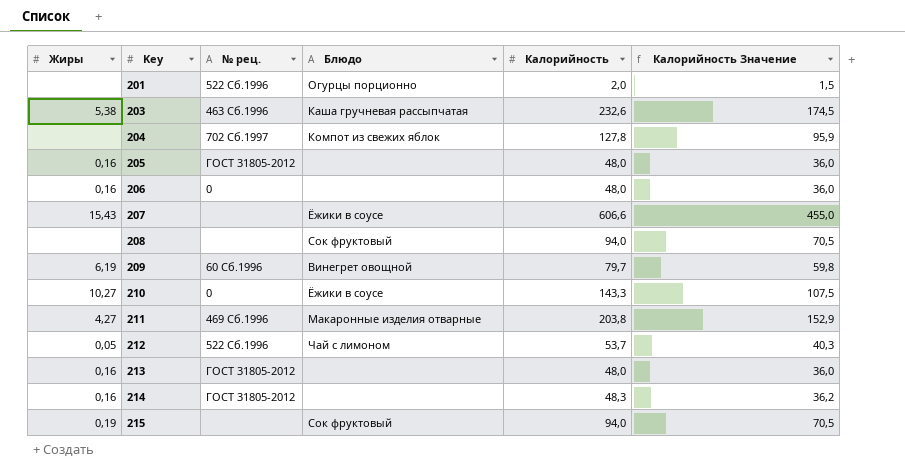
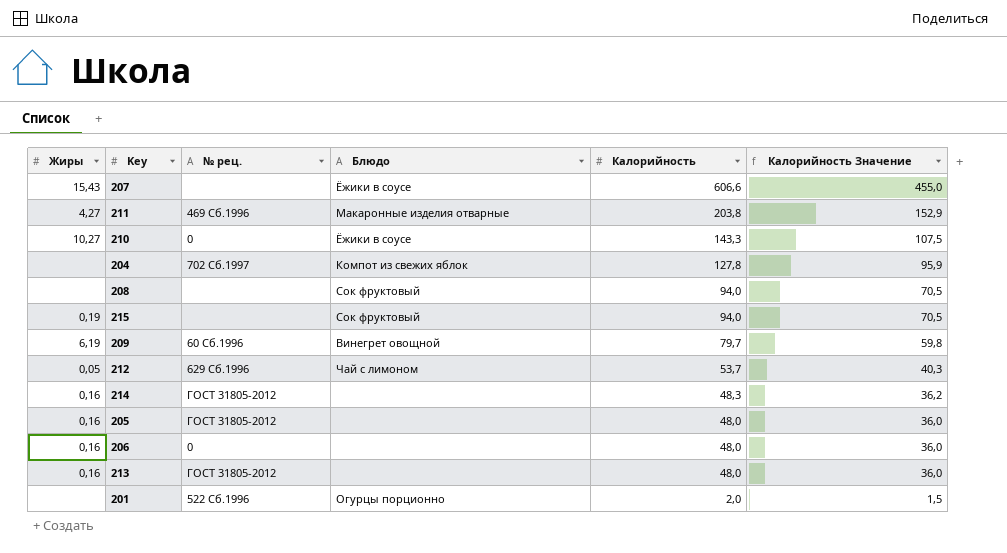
row order: Key ascending -> Калорийность descending
row 203: 5,38 | 463 Сб.1996 | Каша гручневая рассыпчатая | 232,6 | 174,5 -> none
212 | № рец.: 522 Сб.1996 -> 629 Сб.1996

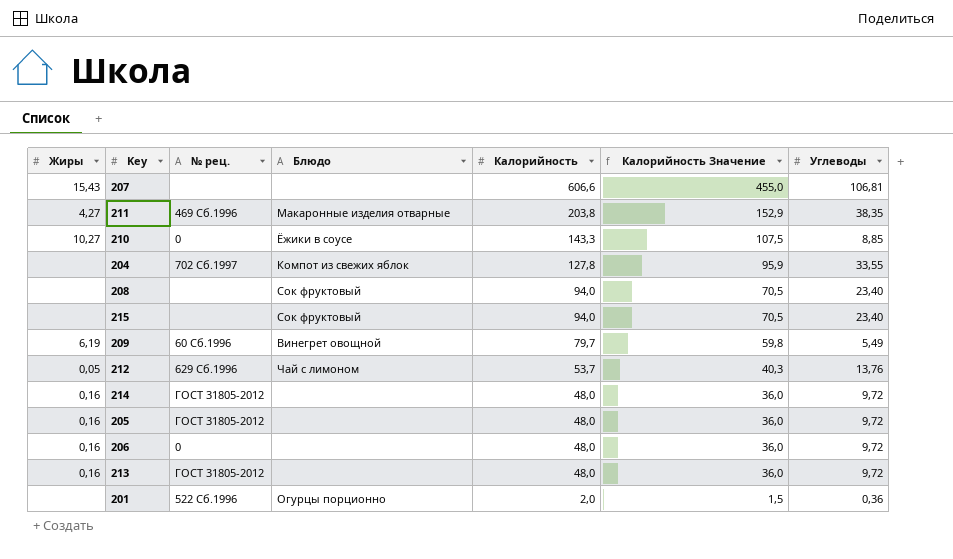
column Углеводы | position: none -> 7
207 | Блюдо: Ёжики в соусе -> none
215 | Жиры: 0,19 -> none
214 | Калорийность: 48,3 -> 48,0
214 | Калорийность Значение: 36,2 -> 36,0

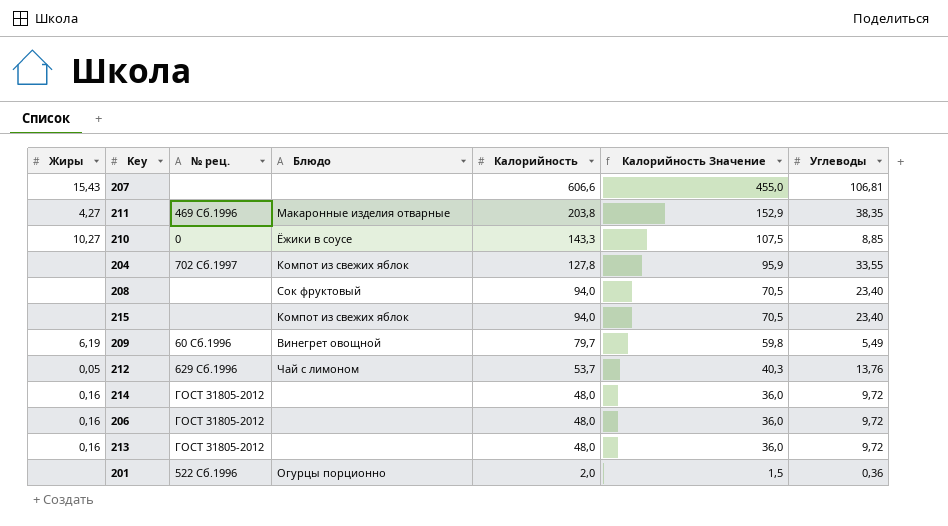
row 205: 0,16 | ГОСТ 31805-2012 | none | 48,0 | 36,0 | 9,72 -> none
215 | Блюдо: Сок фруктовый -> Компот из свежих яблок
206 | № рец.: 0 -> ГОСТ 31805-2012

